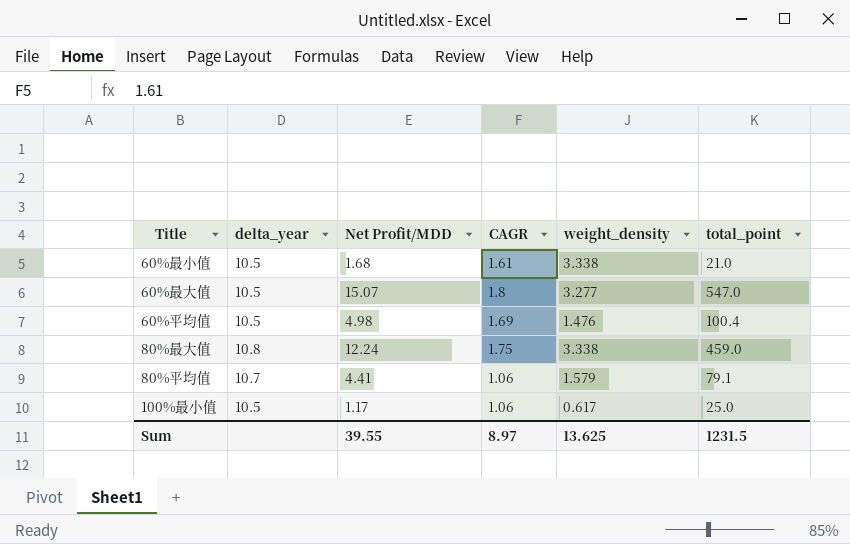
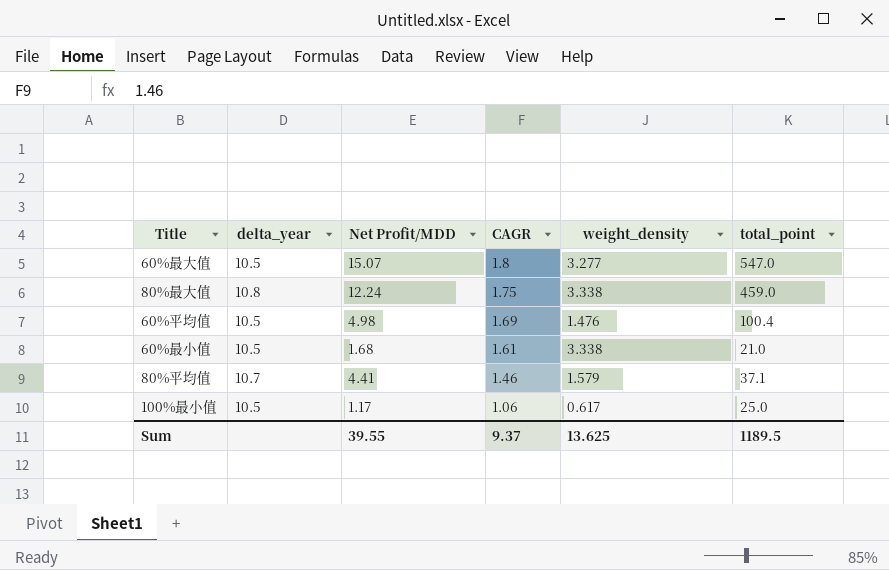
row order: none -> CAGR descending
80%平均值 | CAGR: 1.06 -> 1.46
80%平均值 | total_point: 79.1 -> 37.1
Sum | CAGR: 8.97 -> 9.37
Sum | total_point: 1231.5 -> 1189.5

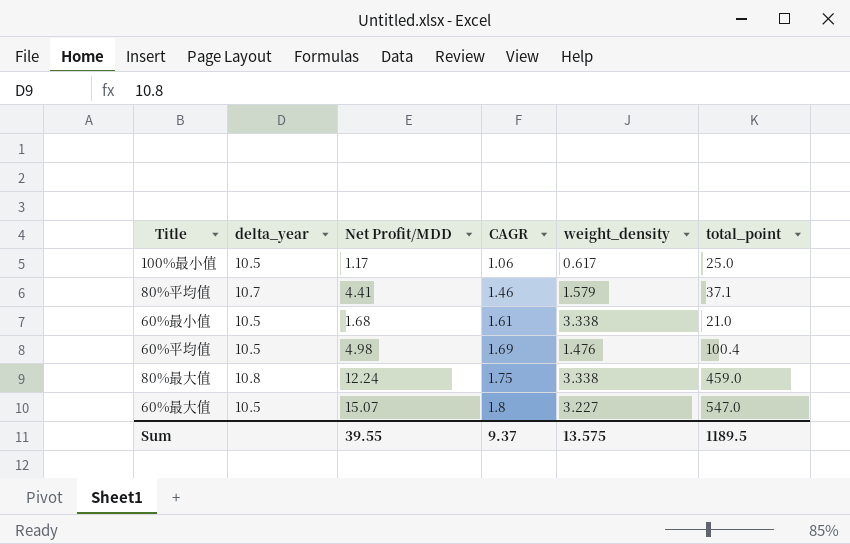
row order: CAGR descending -> CAGR ascending
60%最大值 | weight_density: 3.277 -> 3.227
Sum | weight_density: 13.625 -> 13.575

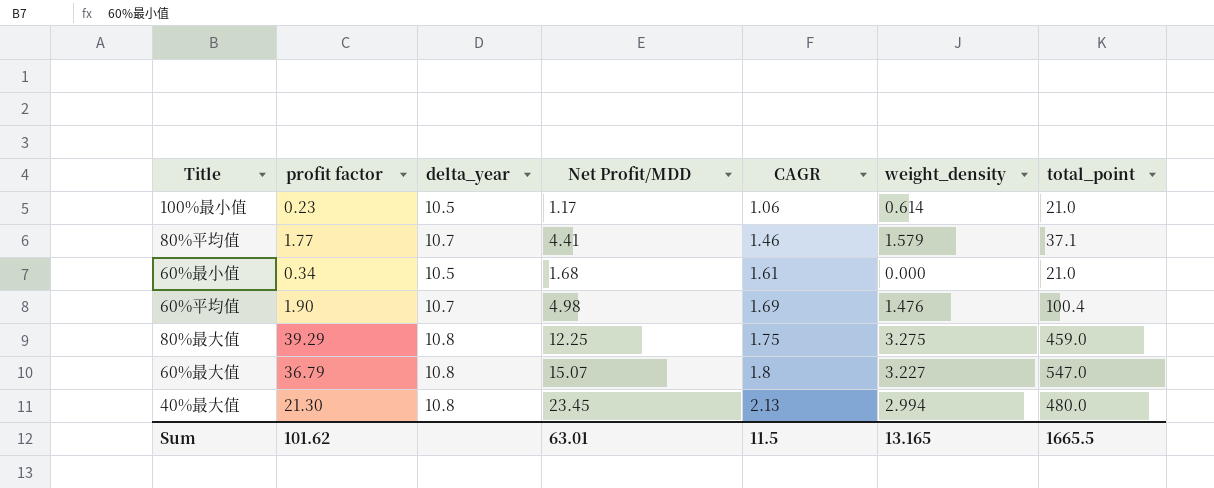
column profit factor | position: none -> 2
100%最小值 | weight_density: 0.617 -> 0.614
100%最小值 | total_point: 25.0 -> 21.0
60%最小值 | weight_density: 3.338 -> 0.000
60%平均值 | delta_year: 10.5 -> 10.7
80%最大值 | Net Profit/MDD: 12.24 -> 12.25
80%最大值 | weight_density: 3.338 -> 3.275
60%最大值 | delta_year: 10.5 -> 10.8
row 40%最大值: none -> 21.30 | 10.8 | 23.45 | 2.13 | 2.994 | 480.0
Sum | Net Profit/MDD: 39.55 -> 63.01
Sum | CAGR: 9.37 -> 11.5
Sum | weight_density: 13.575 -> 13.165
Sum | total_point: 1189.5 -> 1665.5

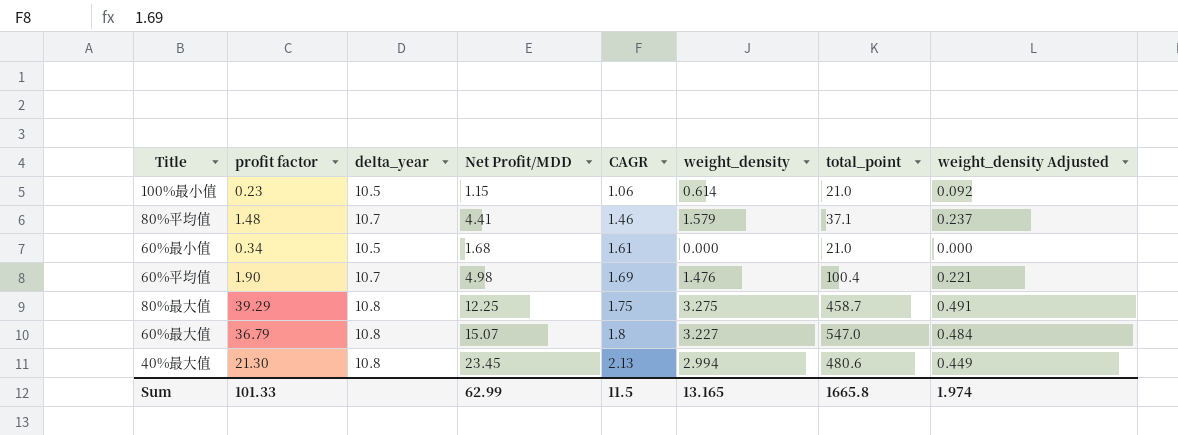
column weight_density Adjusted | formula: none -> [weight_density] * 0.15
100%最小值 | Net Profit/MDD: 1.17 -> 1.15
80%平均值 | profit factor: 1.77 -> 1.48
80%最大值 | total_point: 459.0 -> 458.7
40%最大值 | total_point: 480.0 -> 480.6
Sum | profit factor: 101.62 -> 101.33
Sum | Net Profit/MDD: 63.01 -> 62.99
Sum | total_point: 1665.5 -> 1665.8

